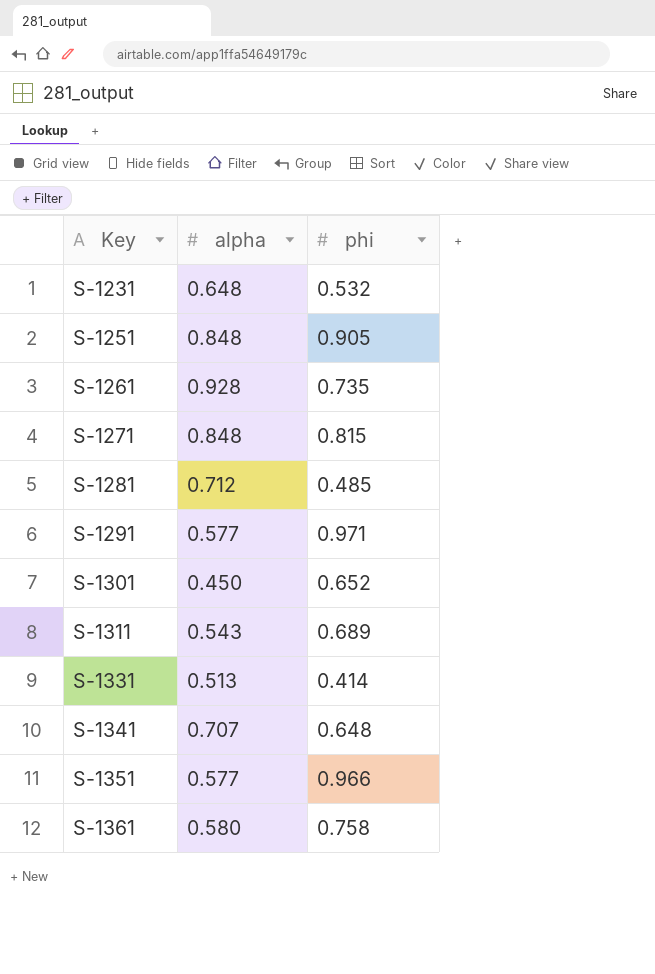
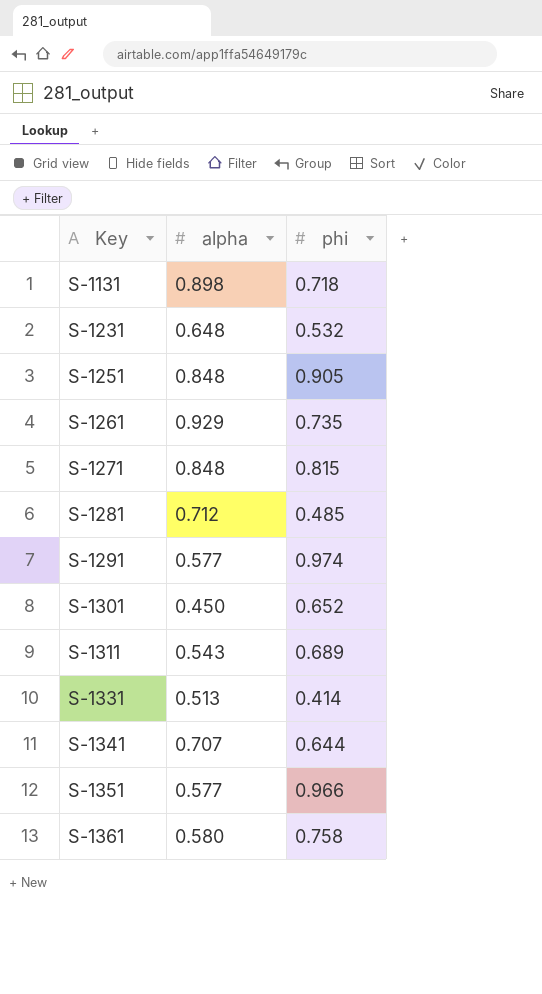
row S-1131: none -> 0.898 | 0.718
S-1261 | alpha: 0.928 -> 0.929
S-1291 | phi: 0.971 -> 0.974
S-1341 | phi: 0.648 -> 0.644

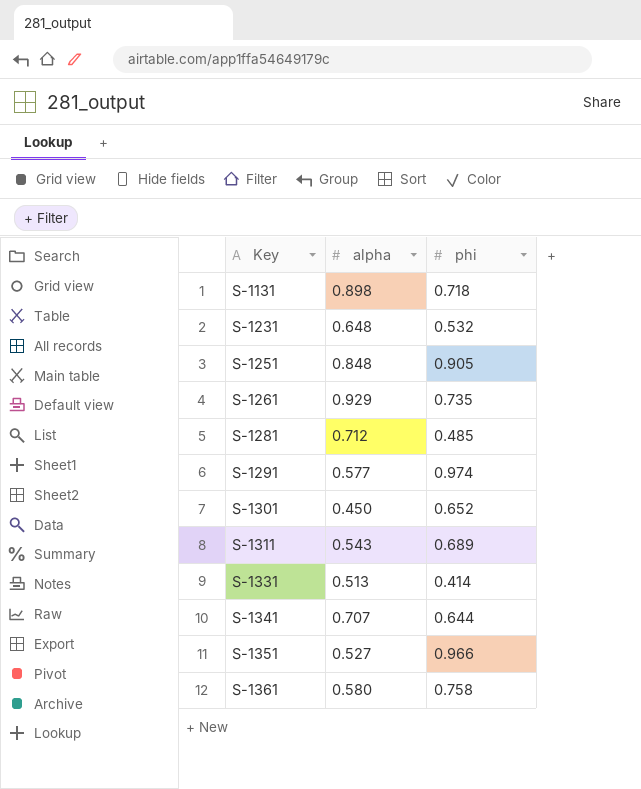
row S-1271: 0.848 | 0.815 -> none
S-1351 | alpha: 0.577 -> 0.527

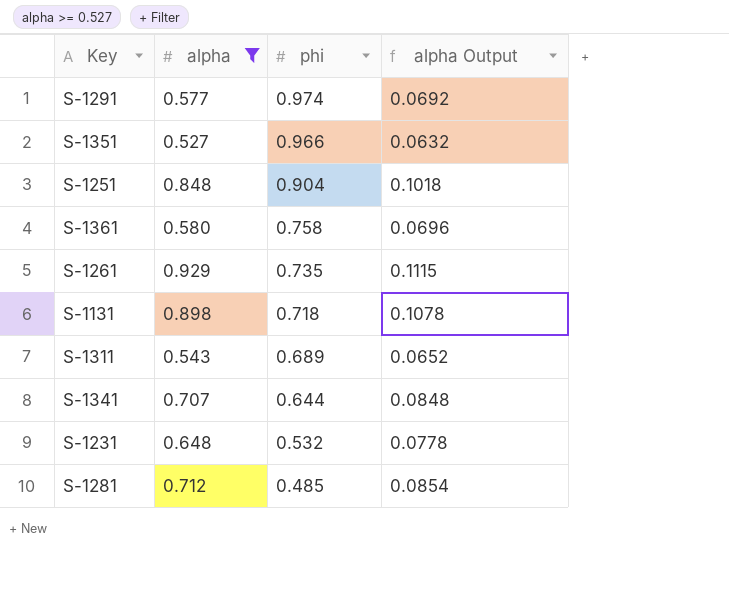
filter: none -> alpha >= 0.527
row order: Key ascending -> phi descending
column alpha Output | formula: none -> [alpha] * 0.12
S-1251 | phi: 0.905 -> 0.904

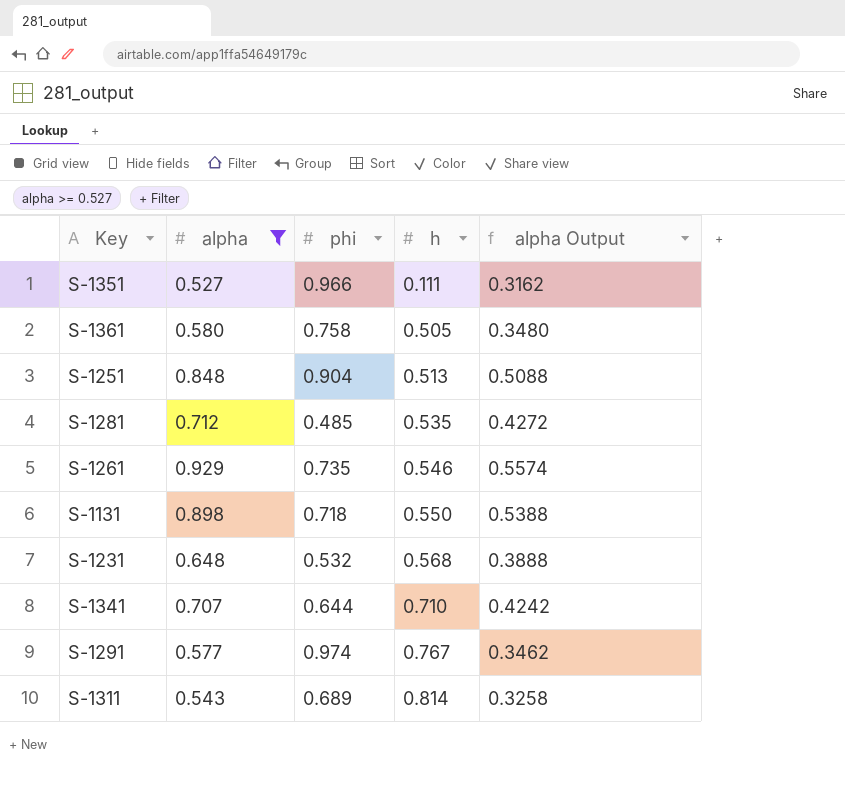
row order: phi descending -> h ascending
column h | position: none -> 4
column alpha Output | formula: [alpha] * 0.12 -> [alpha] * 0.6

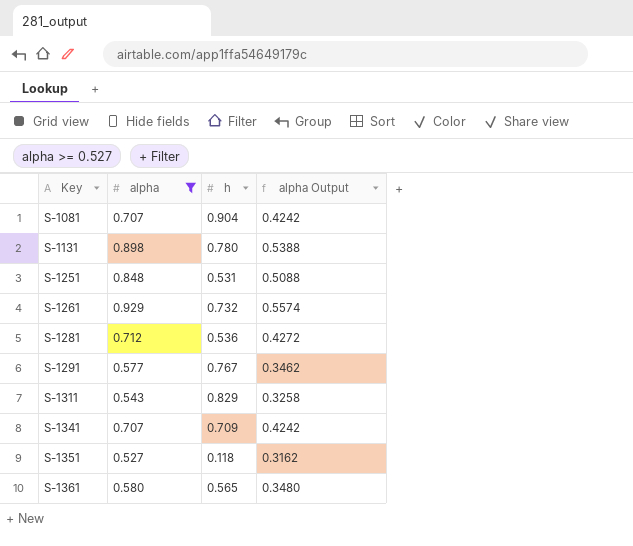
row order: h ascending -> Key ascending
column phi | position: 3 -> none
row S-1231: 0.648 | 0.532 | 0.568 | 0.3888 -> none
row S-1081: none -> 0.707 | 0.904 | 0.4242
S-1131 | h: 0.550 -> 0.780
S-1251 | h: 0.513 -> 0.531
S-1261 | h: 0.546 -> 0.732
S-1281 | h: 0.535 -> 0.536
S-1311 | h: 0.814 -> 0.829
S-1341 | h: 0.710 -> 0.709
S-1351 | h: 0.111 -> 0.118
S-1361 | h: 0.505 -> 0.565

